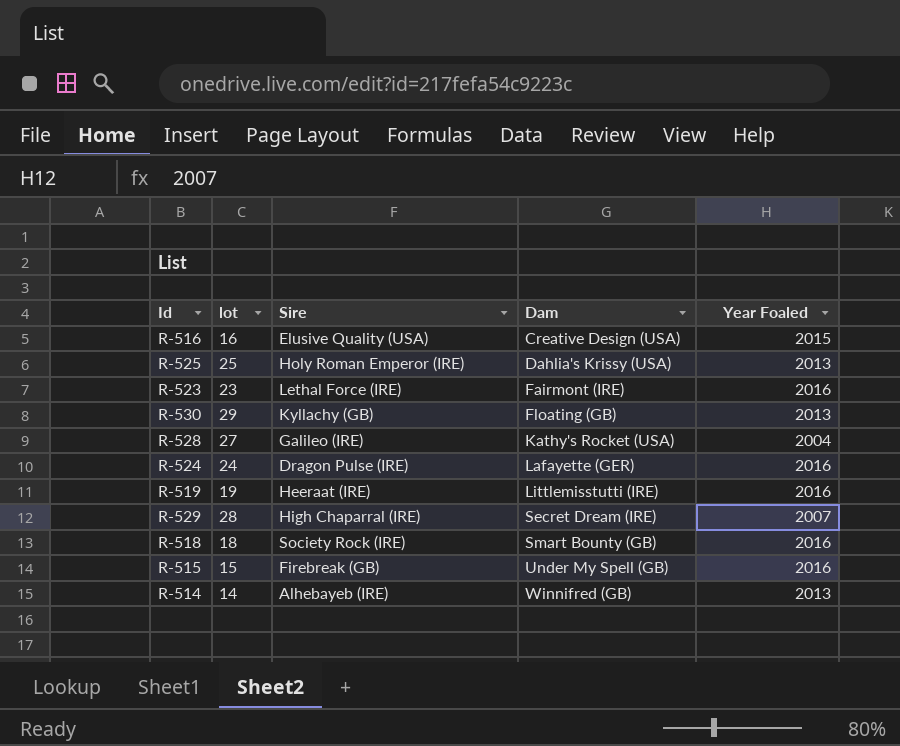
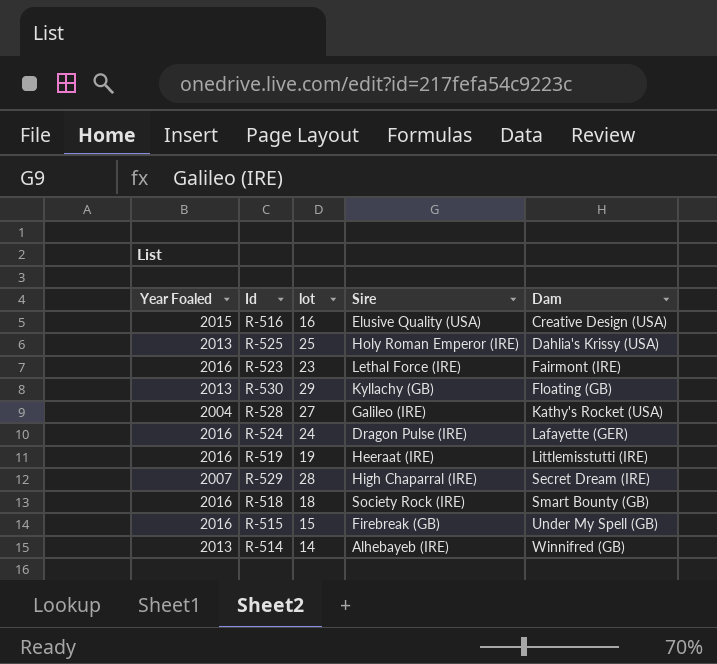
column Year Foaled | position: 5 -> 1

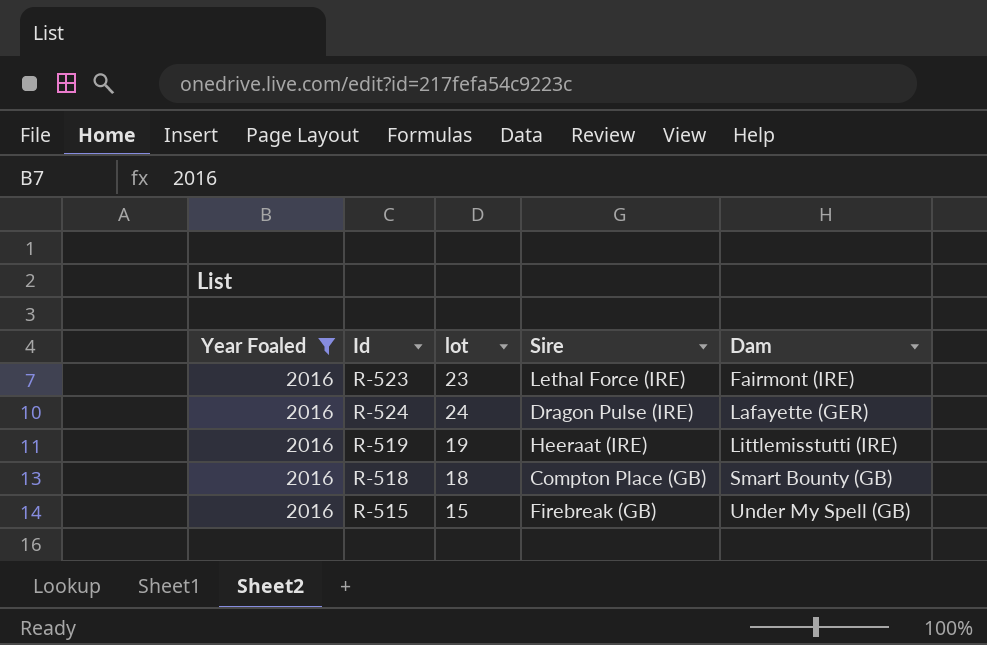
filter: none -> Year Foaled = 2016
R-518 | Sire: Society Rock (IRE) -> Compton Place (GB)

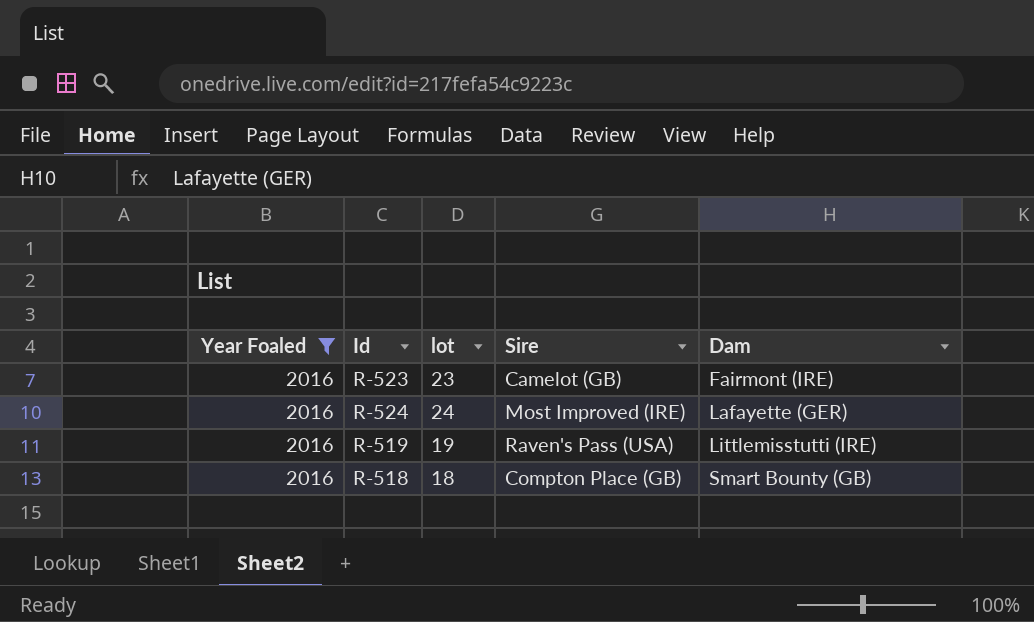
row R-515: 2016 | 15 | Firebreak (GB) | Under My Spell (GB) -> none
R-523 | Sire: Lethal Force (IRE) -> Camelot (GB)
R-524 | Sire: Dragon Pulse (IRE) -> Most Improved (IRE)
R-519 | Sire: Heeraat (IRE) -> Raven's Pass (USA)

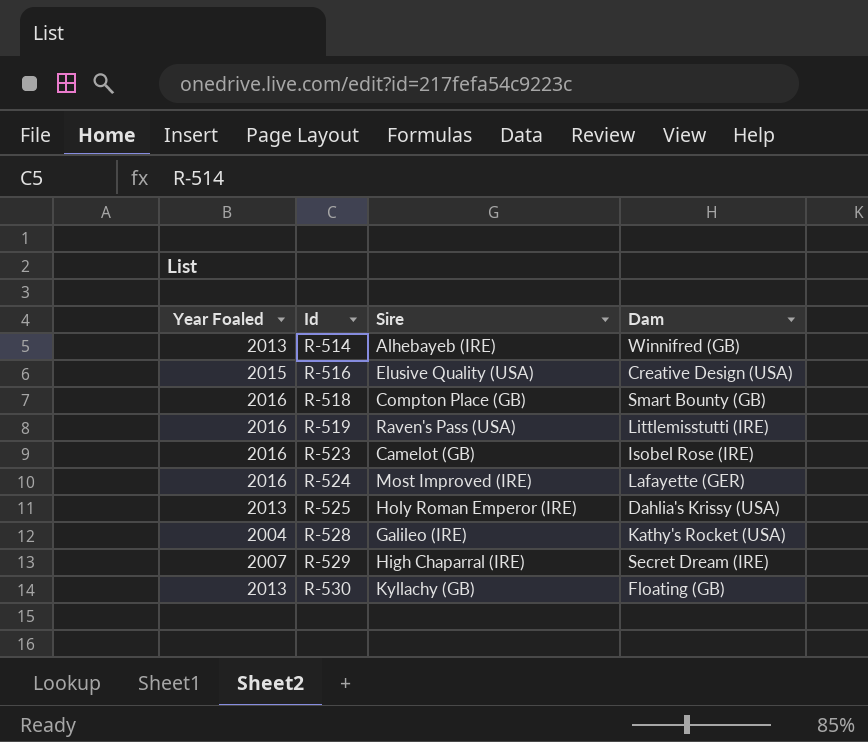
filter: Year Foaled = 2016 -> none
row order: Dam ascending -> Id ascending
column lot | position: 3 -> none
R-523 | Dam: Fairmont (IRE) -> Isobel Rose (IRE)

